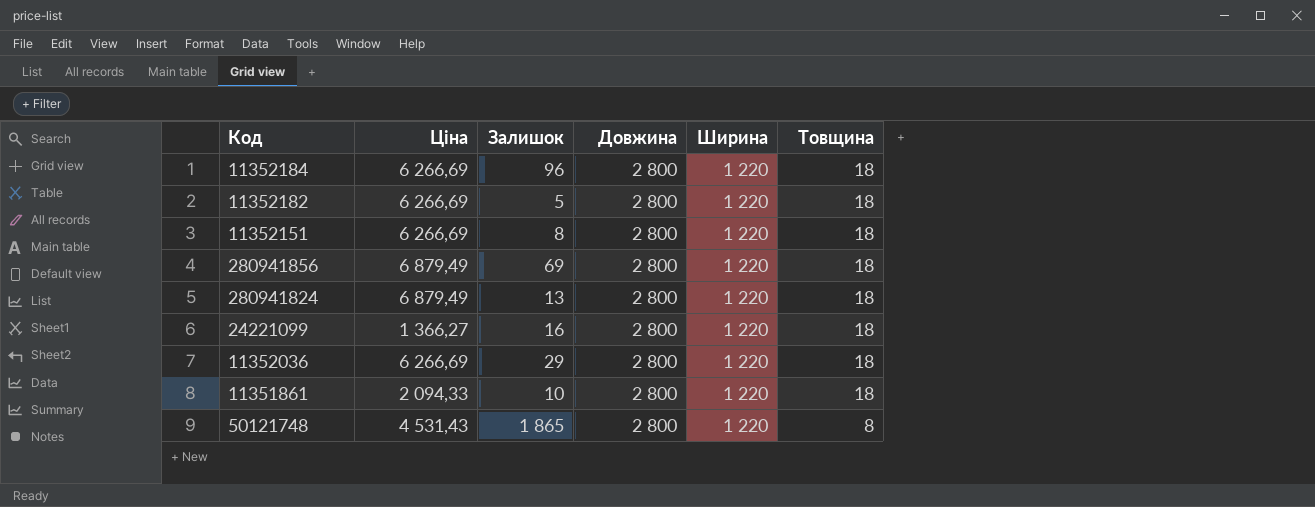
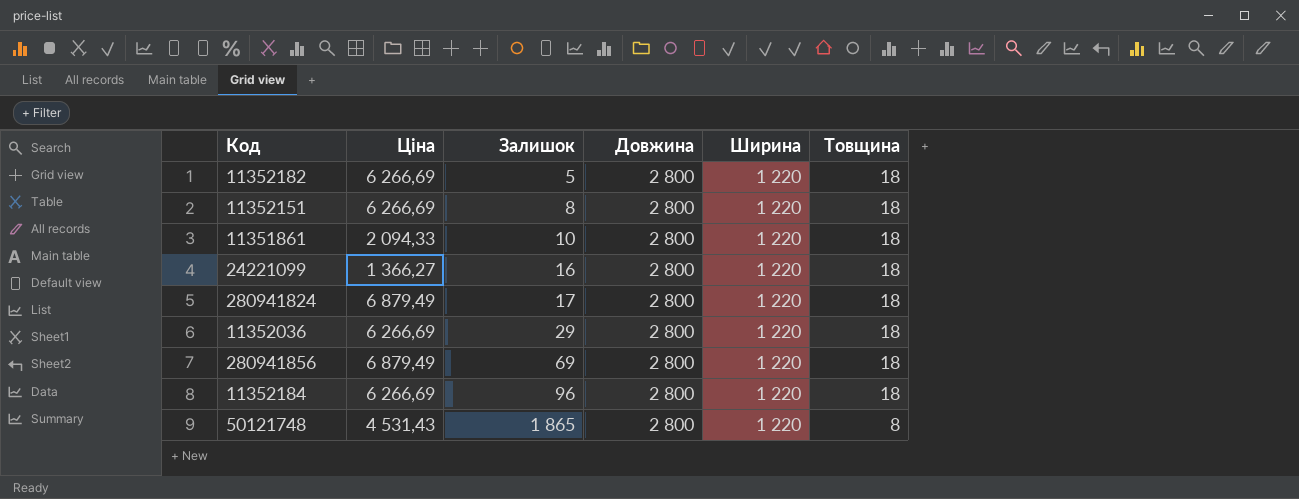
row order: Товщина descending -> Залишок ascending
280941824 | Залишок: 13 -> 17

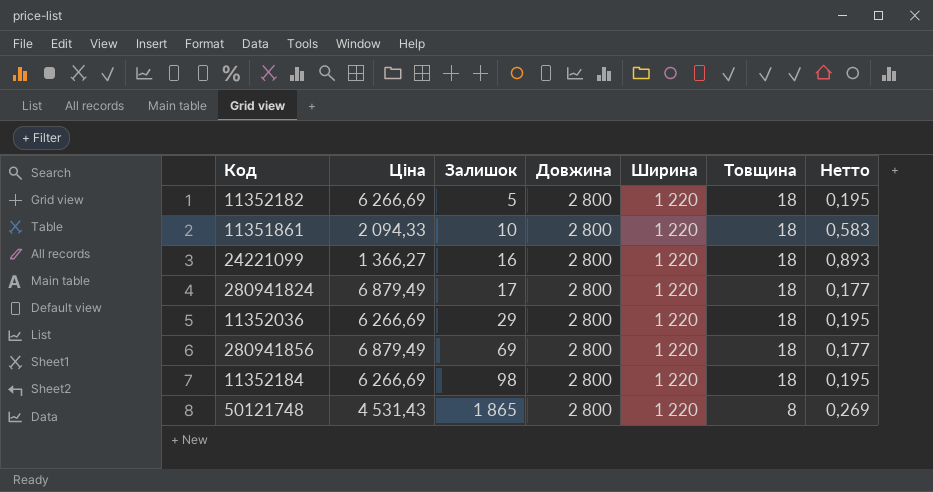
column Нетто | formula: none -> [Ширина] / [Ціна]
row 11352151: 6 266,69 | 8 | 2 800 | 1 220 | 18 -> none
11352184 | Залишок: 96 -> 98

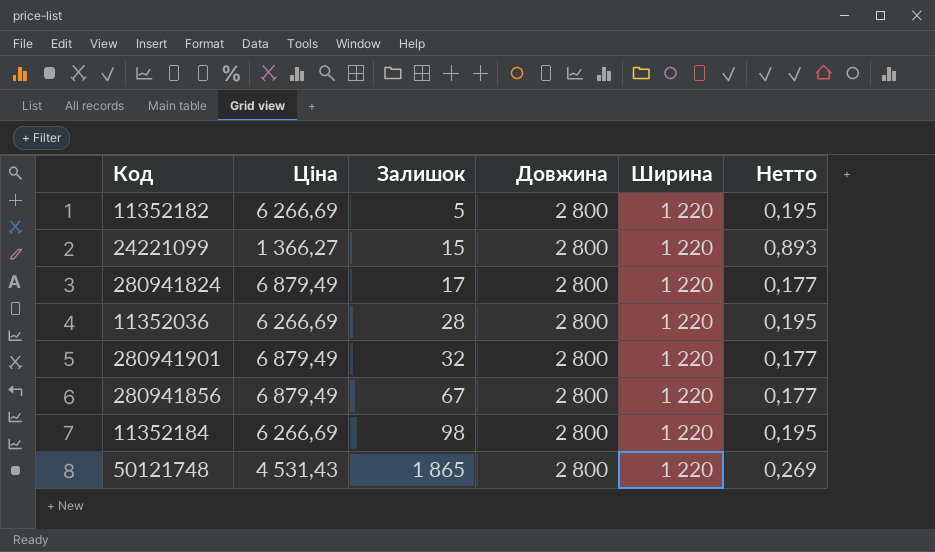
column Товщина | position: 6 -> none
row 11351861: 2 094,33 | 10 | 2 800 | 1 220 | 18 | 0,583 -> none
24221099 | Залишок: 16 -> 15
11352036 | Залишок: 29 -> 28
row 280941901: none -> 6 879,49 | 32 | 2 800 | 1 220 | 0,177
280941856 | Залишок: 69 -> 67

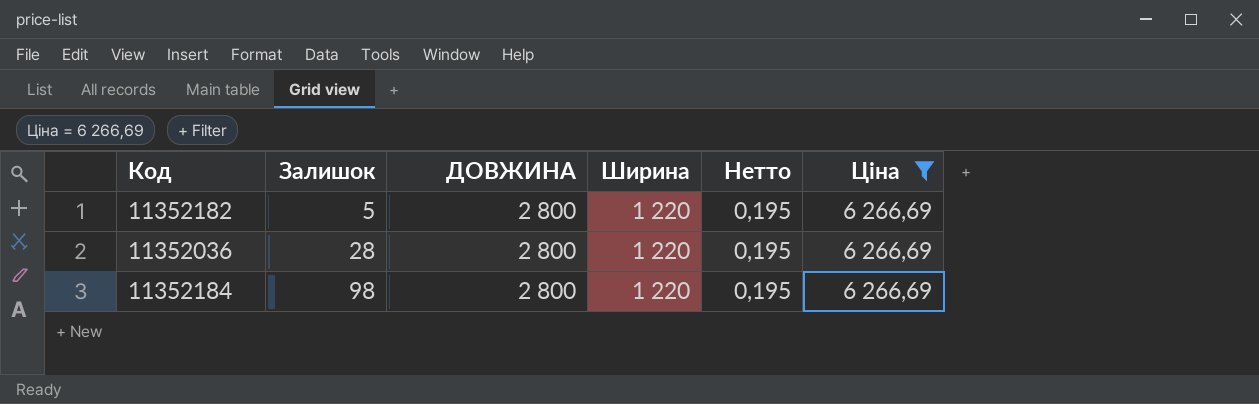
filter: none -> Ціна = 6 266,69
column name: Довжина -> ДОВЖИНА
column Ціна | position: 2 -> 6

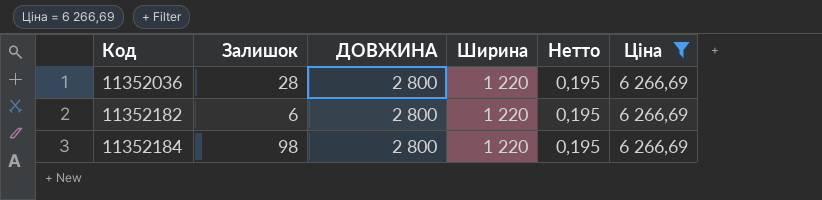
row order: Залишок ascending -> Код ascending
11352182 | Залишок: 5 -> 6

